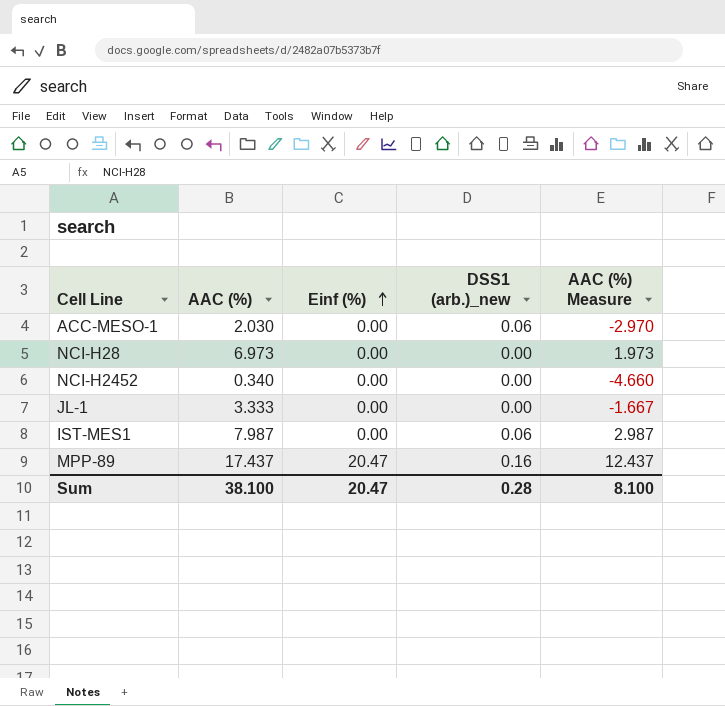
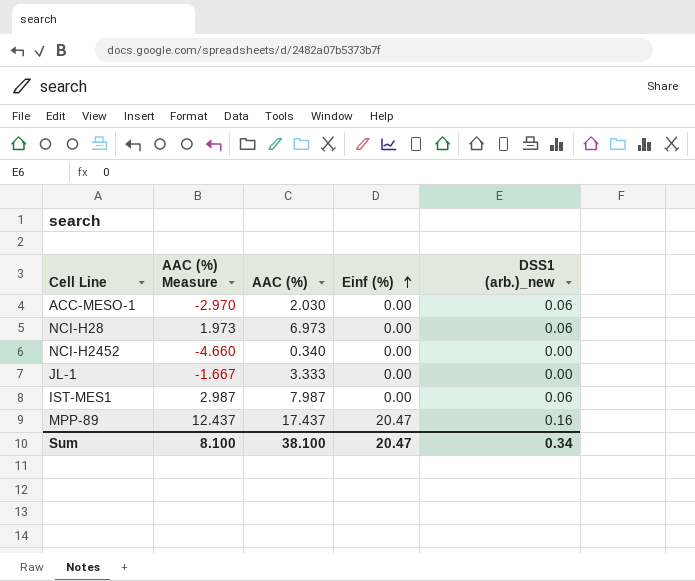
column AAC (%) Measure | position: 5 -> 2
NCI-H28 | DSS1 (arb.)_new: 0.00 -> 0.06
Sum | DSS1 (arb.)_new: 0.28 -> 0.34

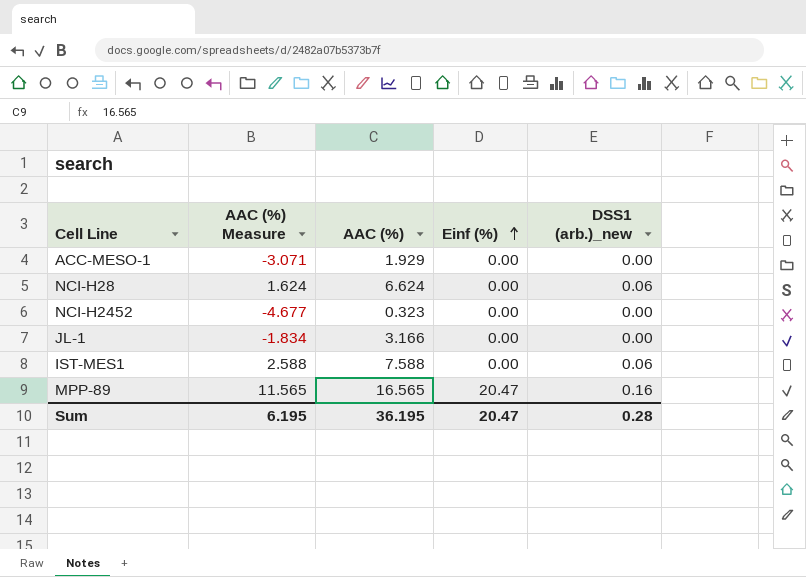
ACC-MESO-1 | AAC (%) Measure: -2.970 -> -3.071
ACC-MESO-1 | AAC (%): 2.030 -> 1.929
ACC-MESO-1 | DSS1 (arb.)_new: 0.06 -> 0.00
NCI-H28 | AAC (%) Measure: 1.973 -> 1.624
NCI-H28 | AAC (%): 6.973 -> 6.624
NCI-H2452 | AAC (%) Measure: -4.660 -> -4.677
NCI-H2452 | AAC (%): 0.340 -> 0.323
JL-1 | AAC (%) Measure: -1.667 -> -1.834
JL-1 | AAC (%): 3.333 -> 3.166
IST-MES1 | AAC (%) Measure: 2.987 -> 2.588
IST-MES1 | AAC (%): 7.987 -> 7.588
MPP-89 | AAC (%) Measure: 12.437 -> 11.565
MPP-89 | AAC (%): 17.437 -> 16.565
Sum | AAC (%) Measure: 8.100 -> 6.195
Sum | AAC (%): 38.100 -> 36.195
Sum | DSS1 (arb.)_new: 0.34 -> 0.28

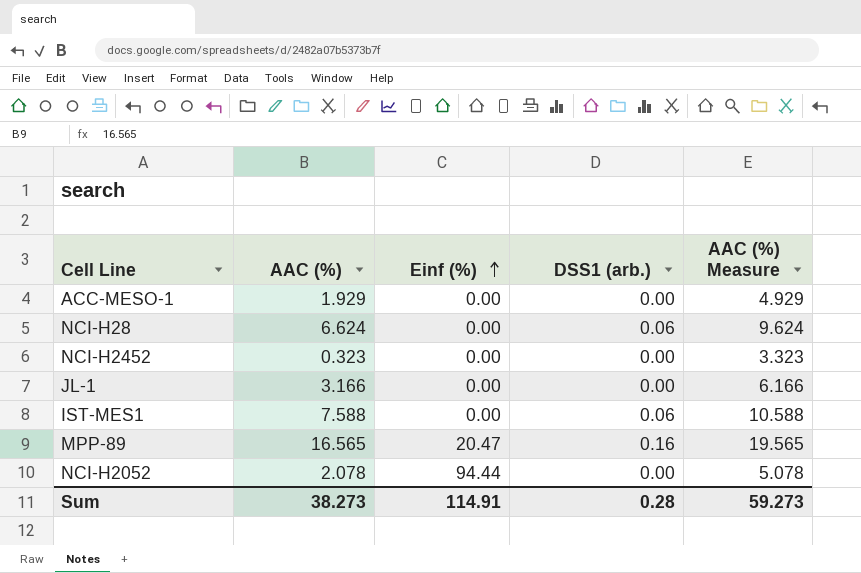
column name: DSS1 (arb.)_new -> DSS1 (arb.)
column AAC (%) Measure | formula: [AAC (%)] - 5 -> [AAC (%)] + 3
column AAC (%) Measure | position: 2 -> 5
row NCI-H2052: none -> 2.078 | 94.44 | 0.00 | 5.078
Sum | AAC (%): 36.195 -> 38.273
Sum | Einf (%): 20.47 -> 114.91
Sum | AAC (%) Measure: 6.195 -> 59.273

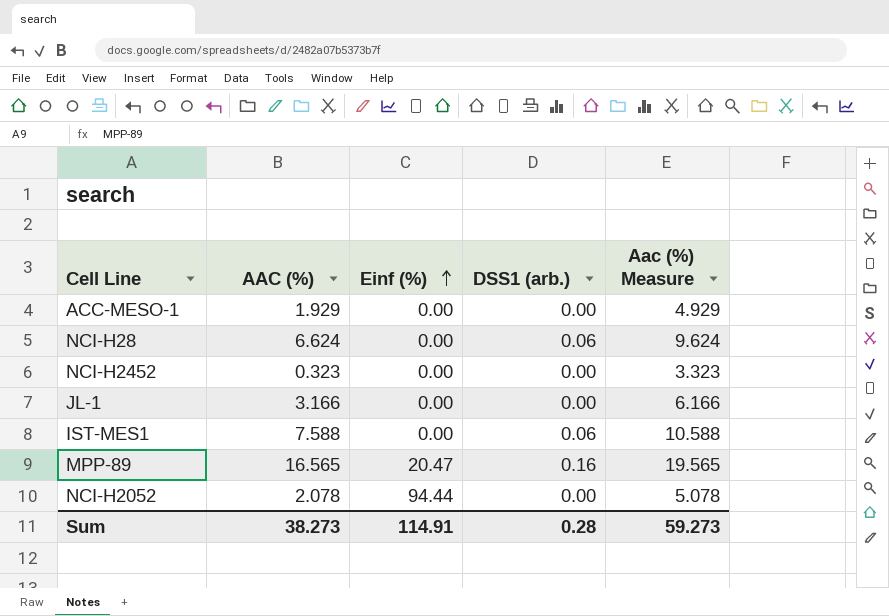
column name: AAC (%) Measure -> Aac (%) Measure

